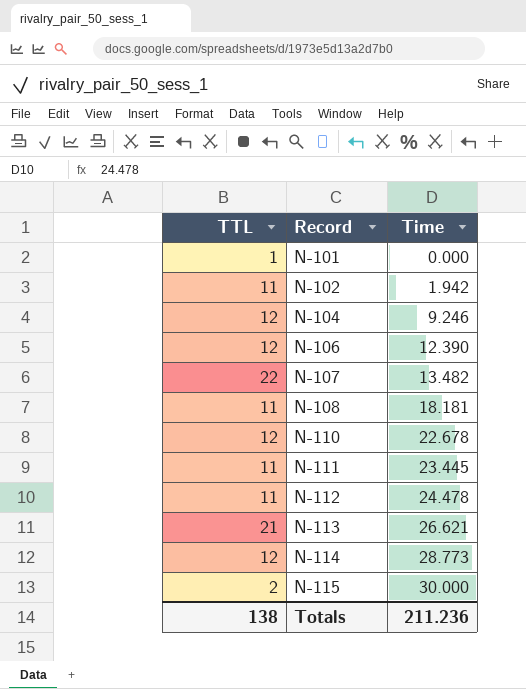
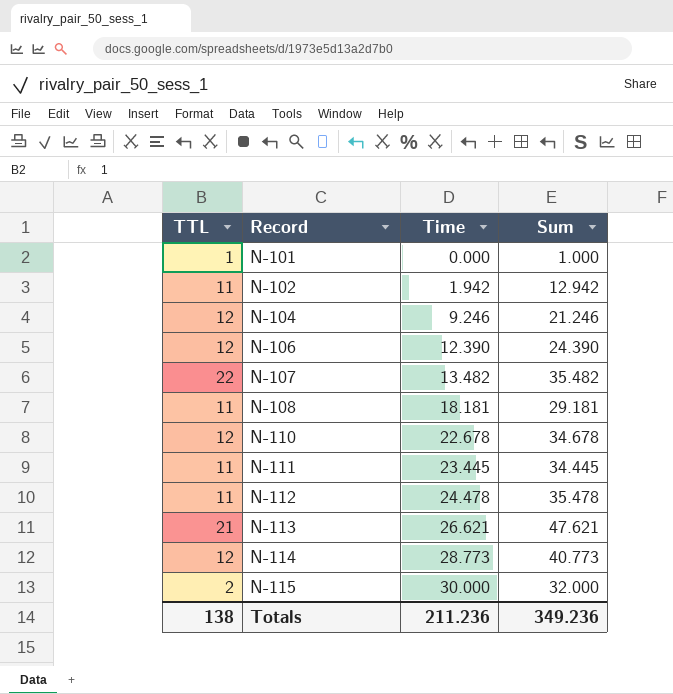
column Sum | formula: none -> [TTL] + [Time]

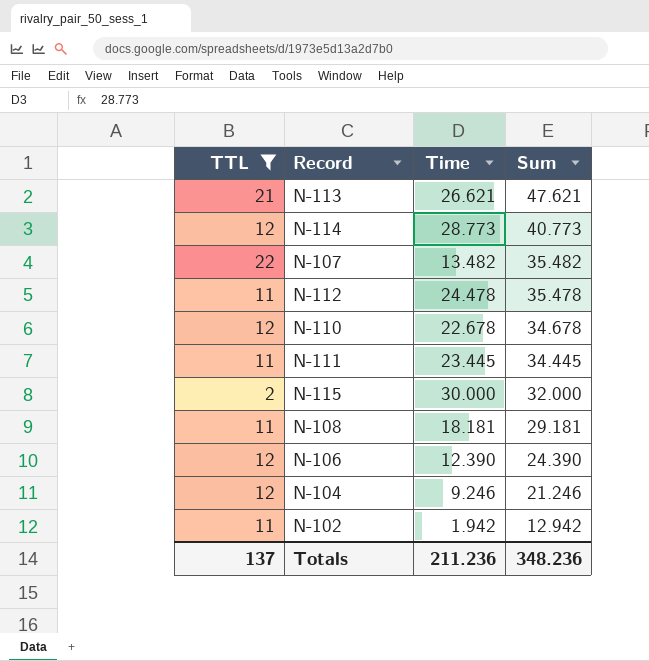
filter: none -> TTL != 1
row order: Record ascending -> Sum descending
Totals | TTL: 138 -> 137
Totals | Sum: 349.236 -> 348.236

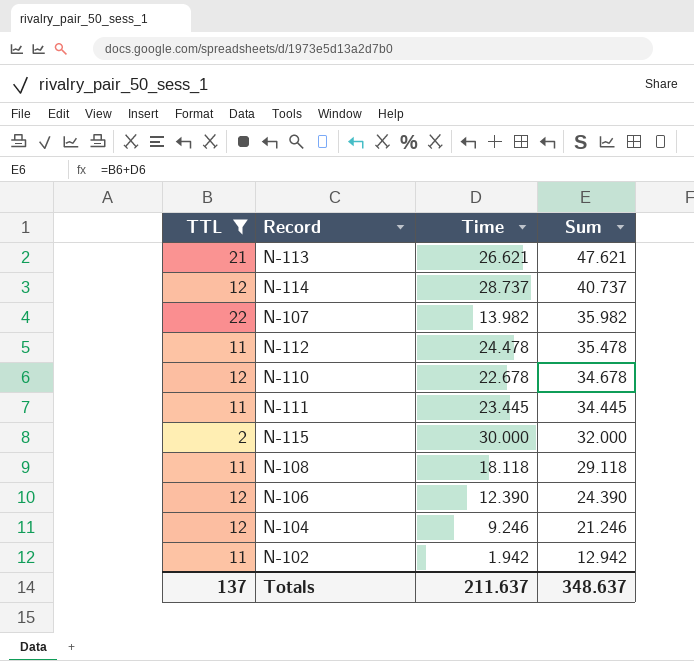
N-114 | Time: 28.773 -> 28.737
N-114 | Sum: 40.773 -> 40.737
N-107 | Time: 13.482 -> 13.982
N-107 | Sum: 35.482 -> 35.982
N-108 | Time: 18.181 -> 18.118
N-108 | Sum: 29.181 -> 29.118
Totals | Time: 211.236 -> 211.637
Totals | Sum: 348.236 -> 348.637

